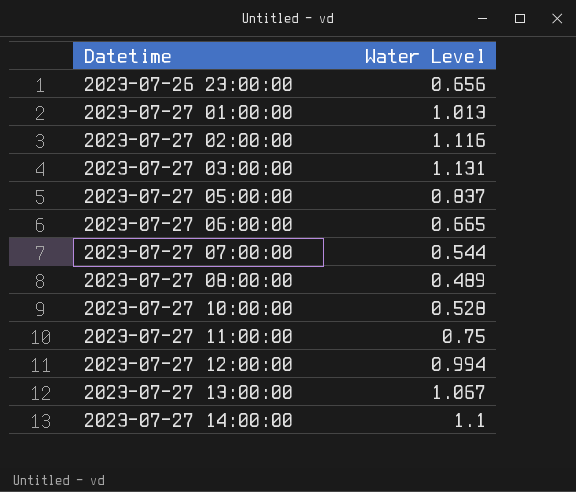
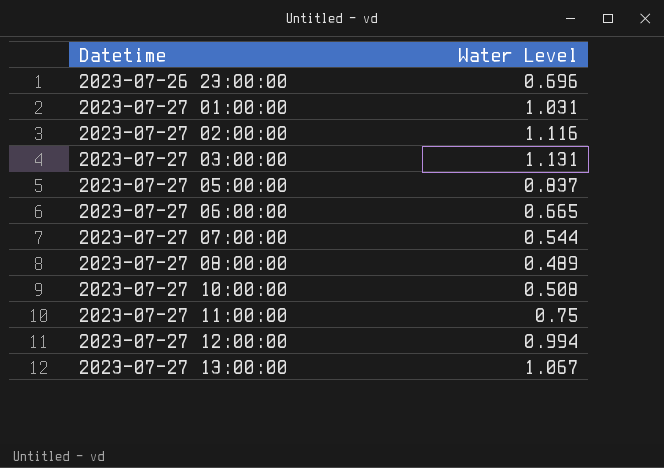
row 2023-07-27 14:00:00: 1.1 -> none
2023-07-26 23:00:00 | Water Level: 0.656 -> 0.696
2023-07-27 01:00:00 | Water Level: 1.013 -> 1.031
2023-07-27 10:00:00 | Water Level: 0.528 -> 0.508

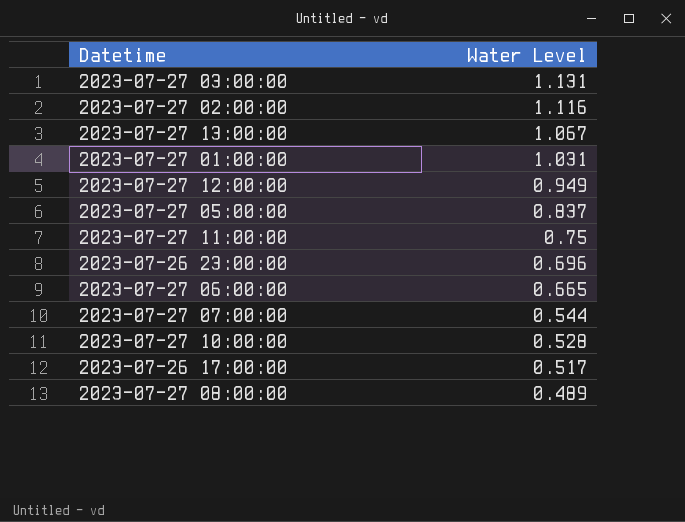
row order: Datetime ascending -> Water Level descending
2023-07-27 12:00:00 | Water Level: 0.994 -> 0.949
2023-07-27 10:00:00 | Water Level: 0.508 -> 0.528
row 2023-07-26 17:00:00: none -> 0.517

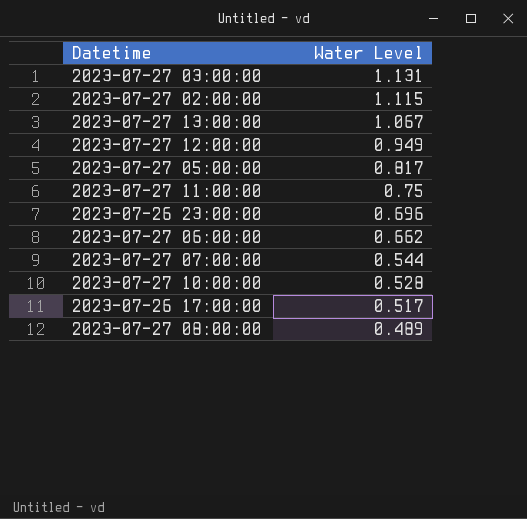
row 2023-07-27 01:00:00: 1.031 -> none
2023-07-27 02:00:00 | Water Level: 1.116 -> 1.115
2023-07-27 05:00:00 | Water Level: 0.837 -> 0.817
2023-07-27 06:00:00 | Water Level: 0.665 -> 0.662

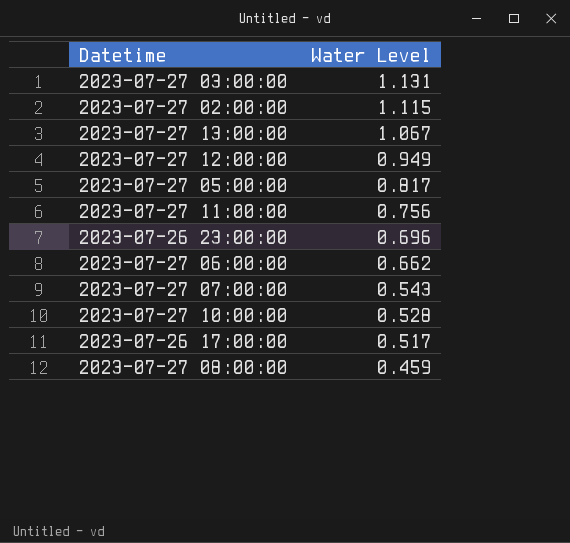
2023-07-27 11:00:00 | Water Level: 0.75 -> 0.756
2023-07-27 07:00:00 | Water Level: 0.544 -> 0.543
2023-07-27 08:00:00 | Water Level: 0.489 -> 0.459

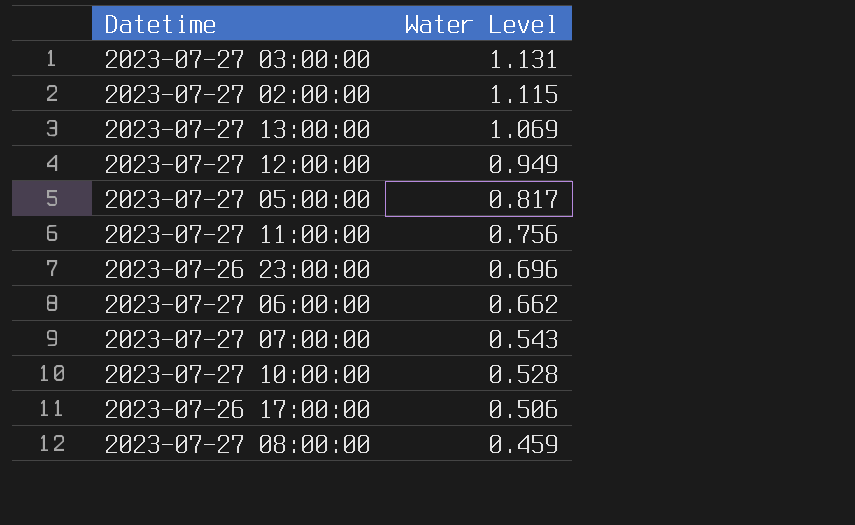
2023-07-27 13:00:00 | Water Level: 1.067 -> 1.069
2023-07-26 17:00:00 | Water Level: 0.517 -> 0.506

